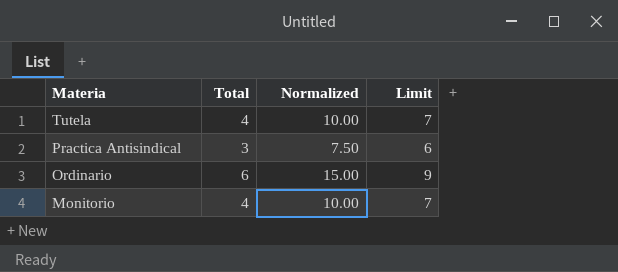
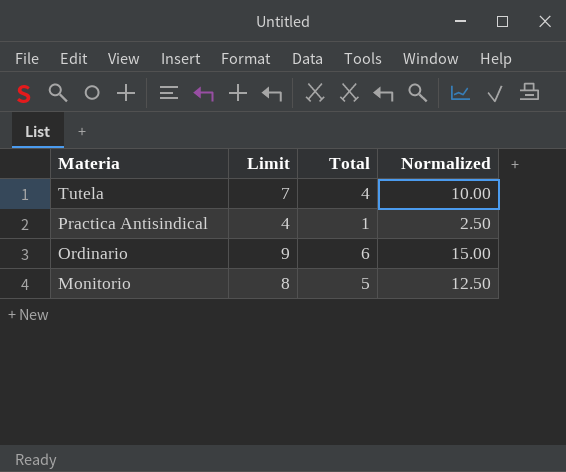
column Limit | position: 4 -> 2
Practica Antisindical | Limit: 6 -> 4
Practica Antisindical | Total: 3 -> 1
Practica Antisindical | Normalized: 7.50 -> 2.50
Monitorio | Limit: 7 -> 8
Monitorio | Total: 4 -> 5
Monitorio | Normalized: 10.00 -> 12.50

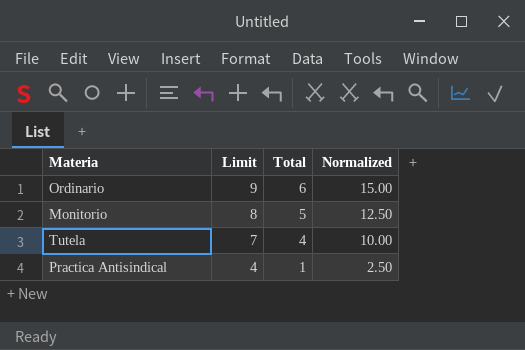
row order: Materia descending -> Limit descending

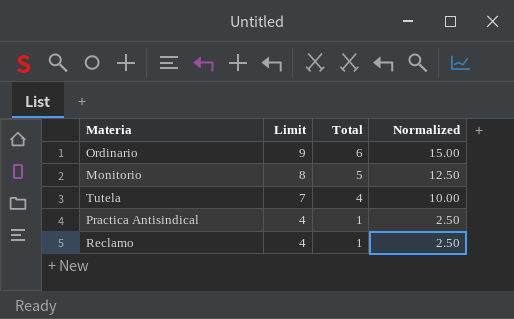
row Reclamo: none -> 4 | 1 | 2.50

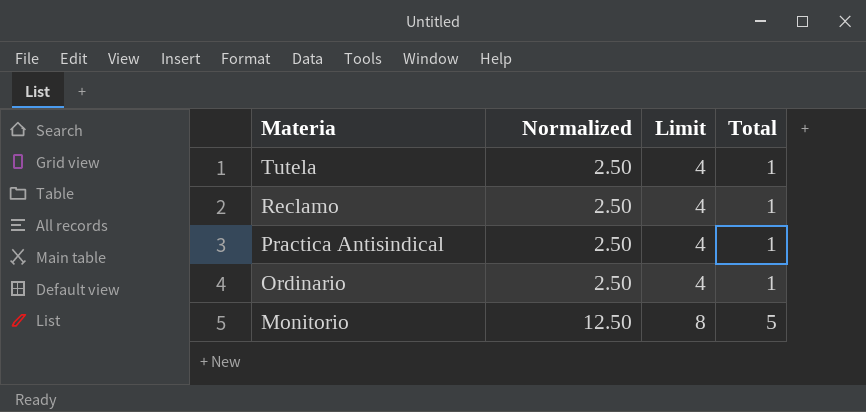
row order: Limit descending -> Materia descending
column Normalized | position: 4 -> 2
Tutela | Normalized: 10.00 -> 2.50
Tutela | Limit: 7 -> 4
Tutela | Total: 4 -> 1
Ordinario | Normalized: 15.00 -> 2.50
Ordinario | Limit: 9 -> 4
Ordinario | Total: 6 -> 1

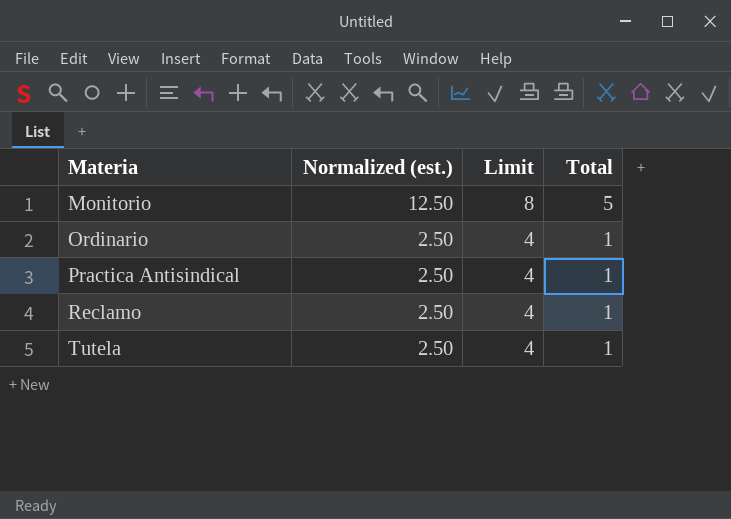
row order: Materia descending -> Materia ascending
column name: Normalized -> Normalized (est.)

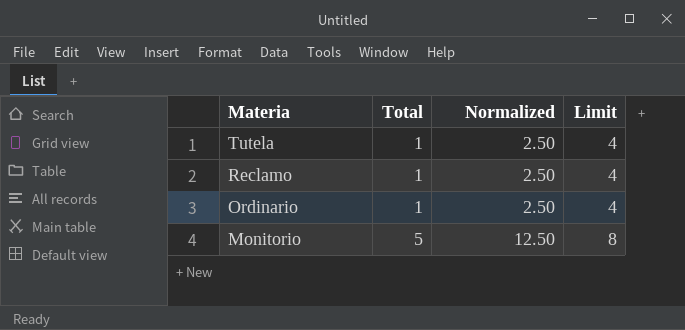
row order: Materia ascending -> Materia descending
column Total | position: 4 -> 2
column name: Normalized (est.) -> Normalized
row Practica Antisindical: 2.50 | 4 | 1 -> none

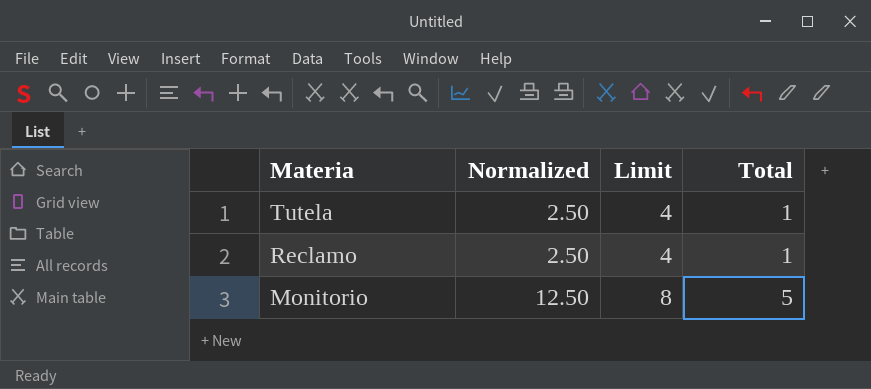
column Total | position: 2 -> 4
row Ordinario: 1 | 2.50 | 4 -> none

